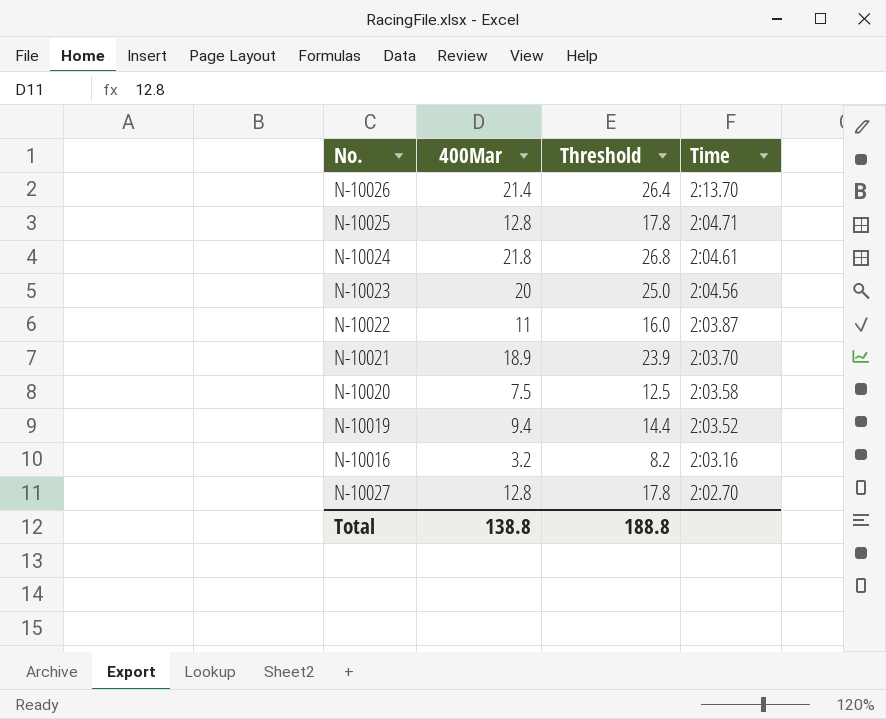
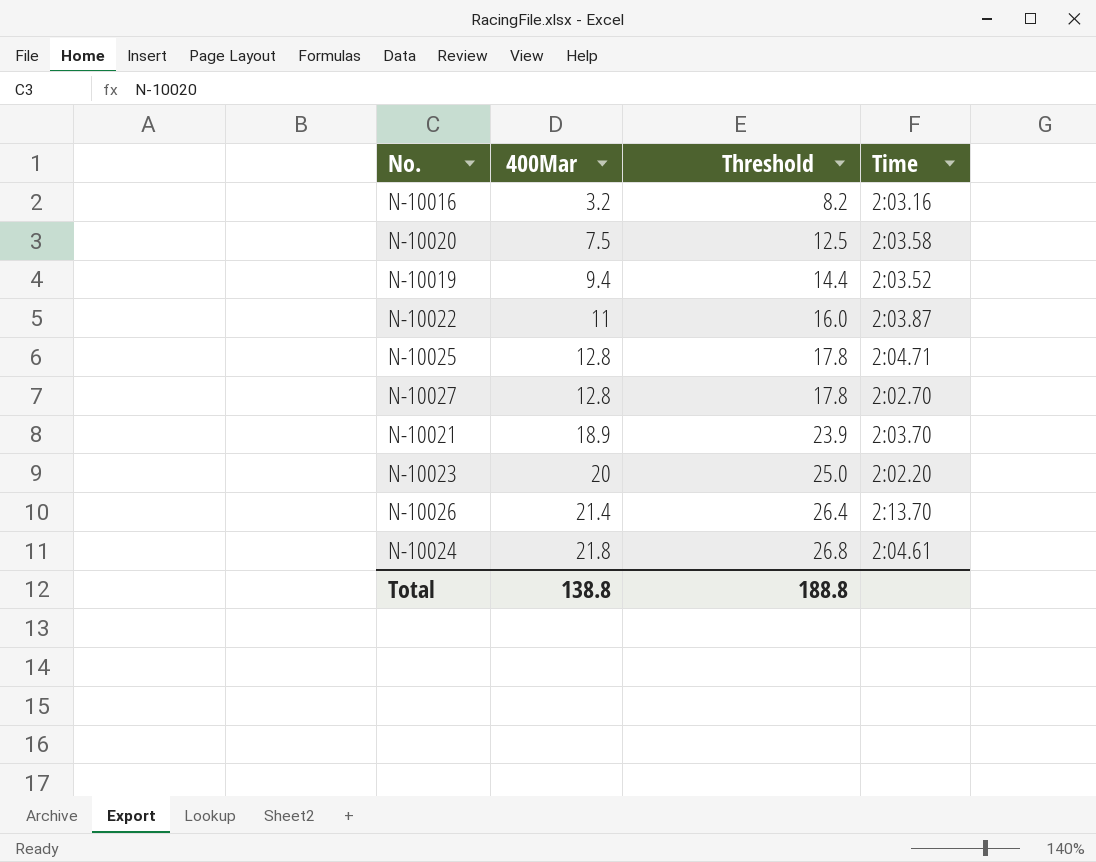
row order: Time descending -> 400Mar ascending
N-10023 | Time: 2:04.56 -> 2:02.20

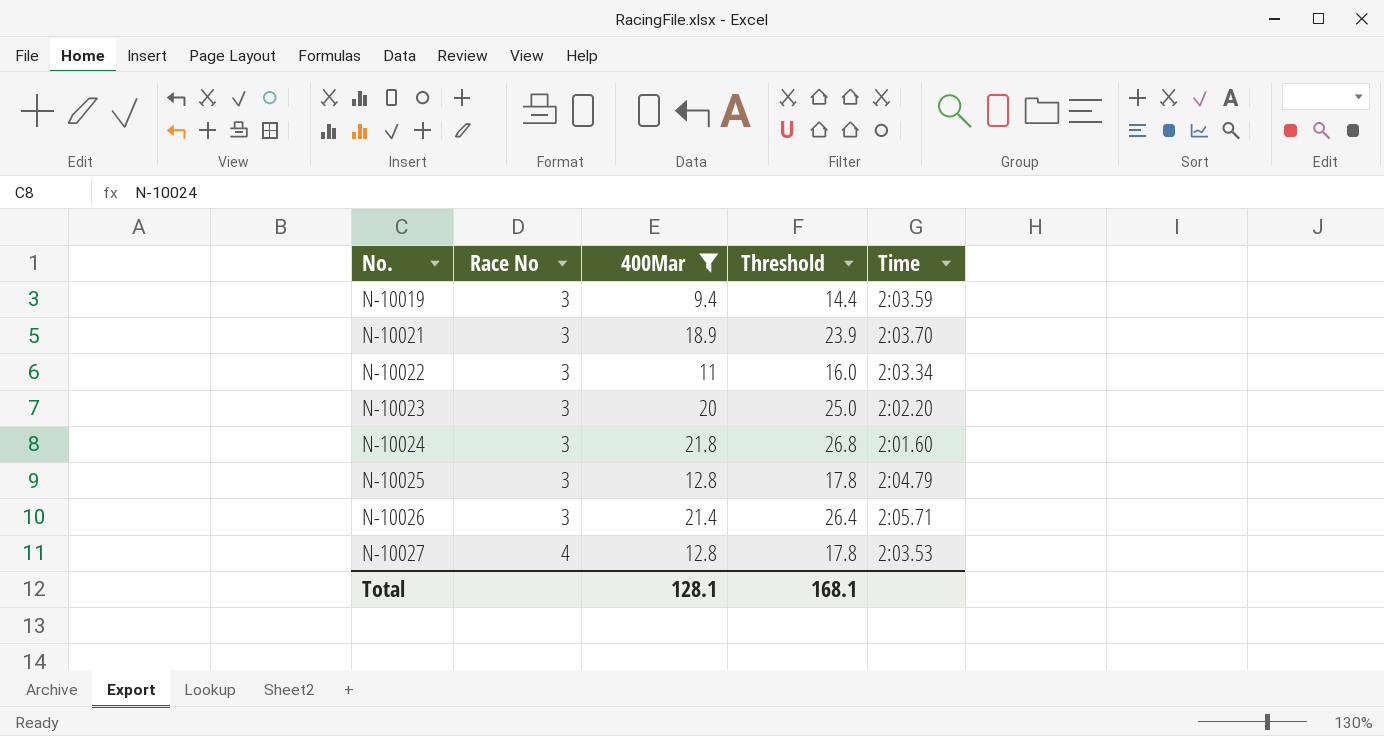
filter: none -> 400Mar >= 9.4
row order: 400Mar ascending -> No. ascending
column Race No | position: none -> 2
N-10019 | Time: 2:03.52 -> 2:03.59
N-10022 | Time: 2:03.87 -> 2:03.34
N-10024 | Time: 2:04.61 -> 2:01.60
N-10025 | Time: 2:04.71 -> 2:04.79
N-10026 | Time: 2:13.70 -> 2:05.71
N-10027 | Time: 2:02.70 -> 2:03.53
Total | 400Mar: 138.8 -> 128.1
Total | Threshold: 188.8 -> 168.1

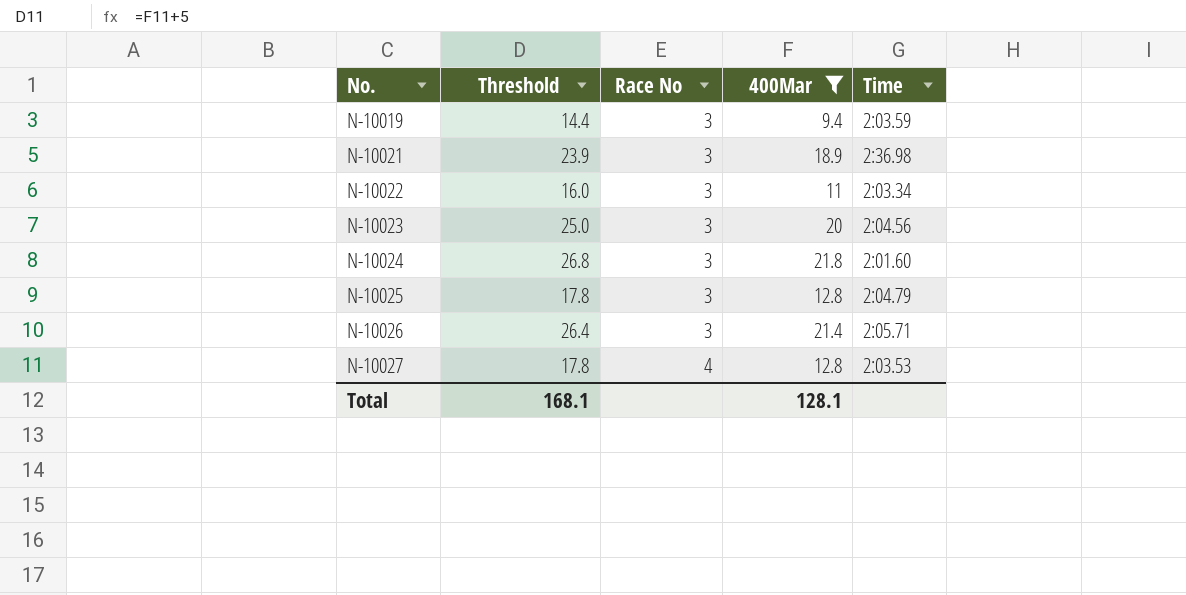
column Threshold | position: 4 -> 2
N-10021 | Time: 2:03.70 -> 2:36.98
N-10023 | Time: 2:02.20 -> 2:04.56

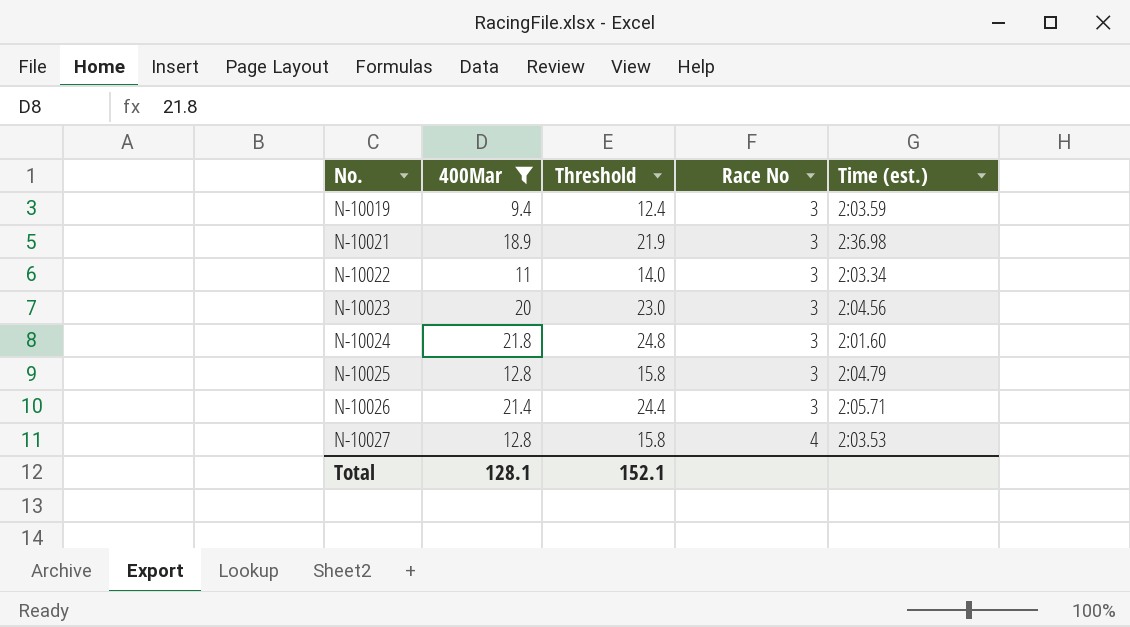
column 400Mar | position: 4 -> 2
column Threshold | formula: [400Mar] + 5 -> [400Mar] + 3
column name: Time -> Time (est.)
Total | Threshold: 168.1 -> 152.1

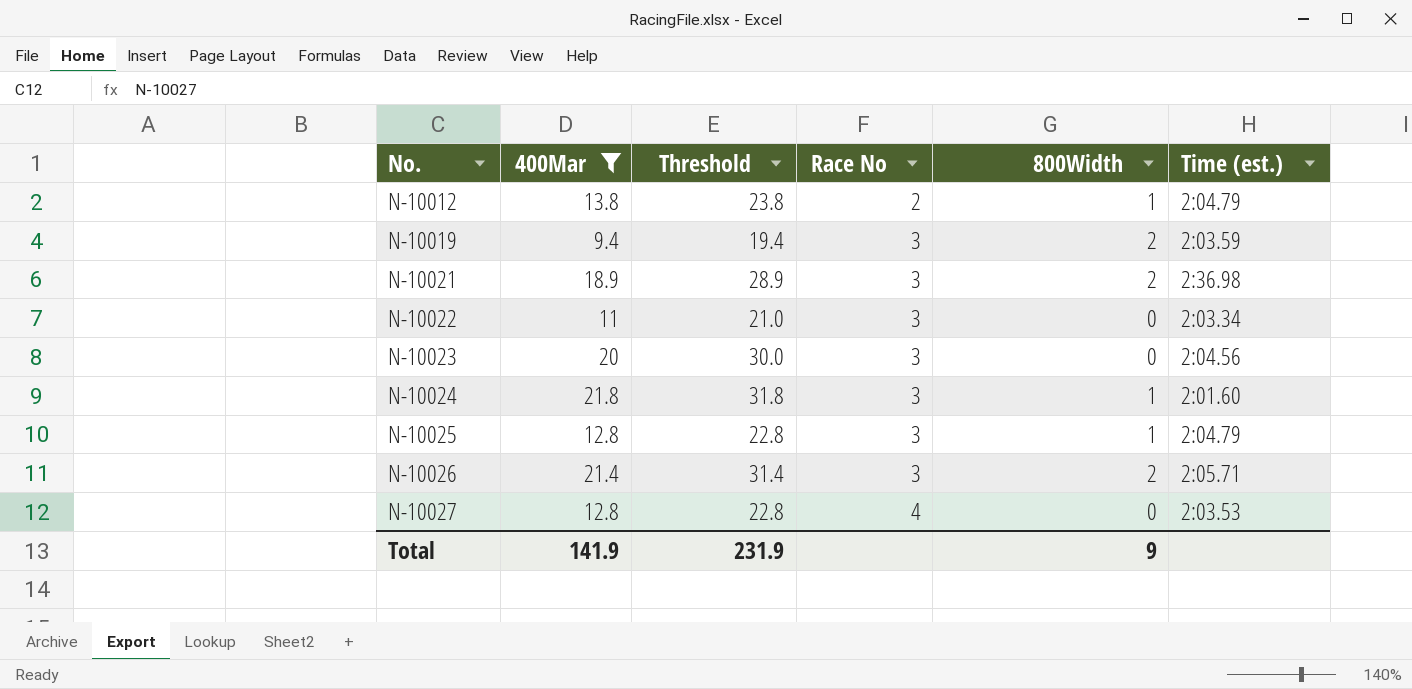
column Threshold | formula: [400Mar] + 3 -> [400Mar] + 10
column 800Width | position: none -> 5
row N-10012: none -> 13.8 | 23.8 | 2 | 1 | 2:04.79
Total | 400Mar: 128.1 -> 141.9
Total | Threshold: 152.1 -> 231.9

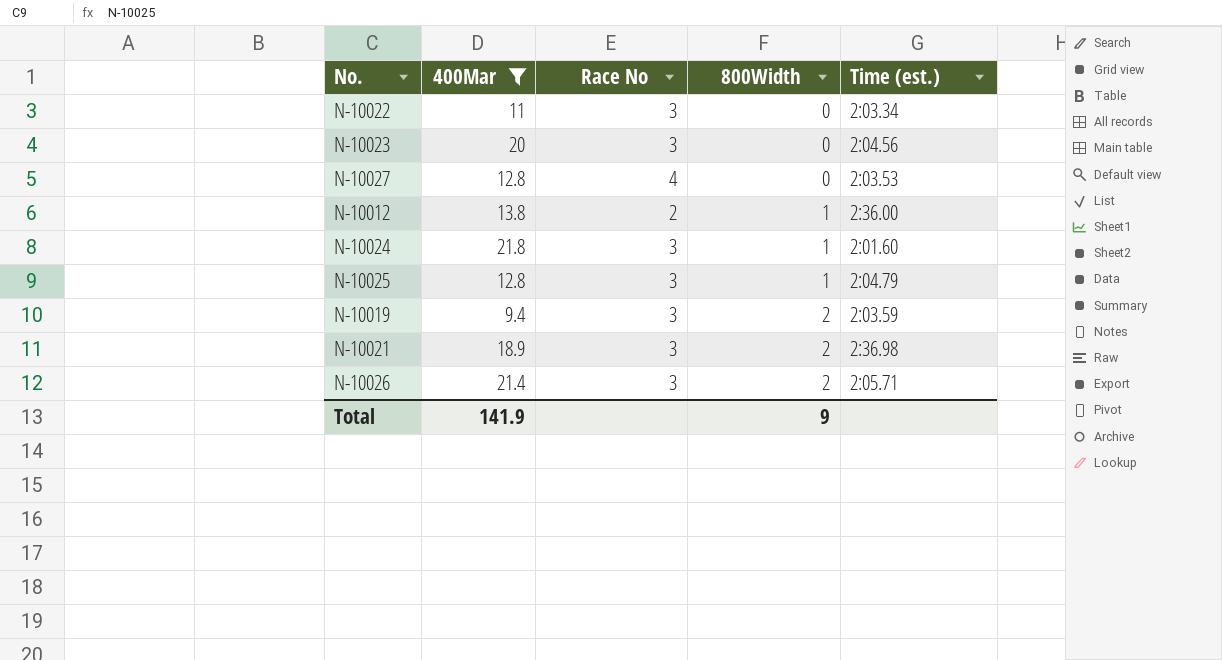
row order: No. ascending -> 800Width ascending
column Threshold | formula: [400Mar] + 10 -> none
N-10012 | Time (est.): 2:04.79 -> 2:36.00

